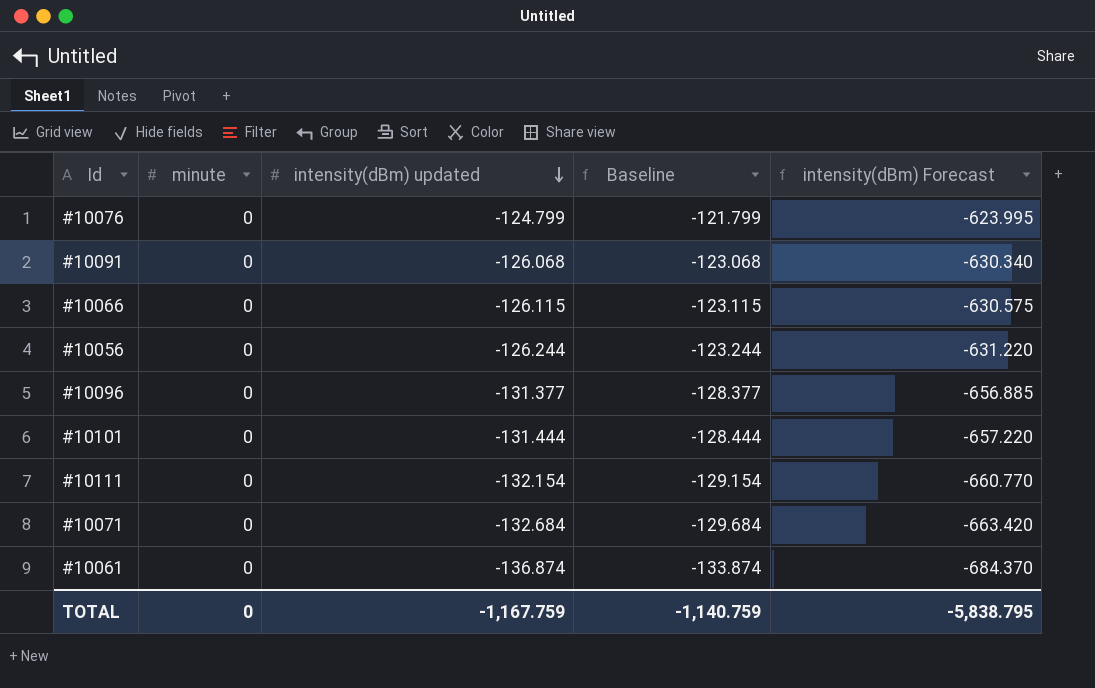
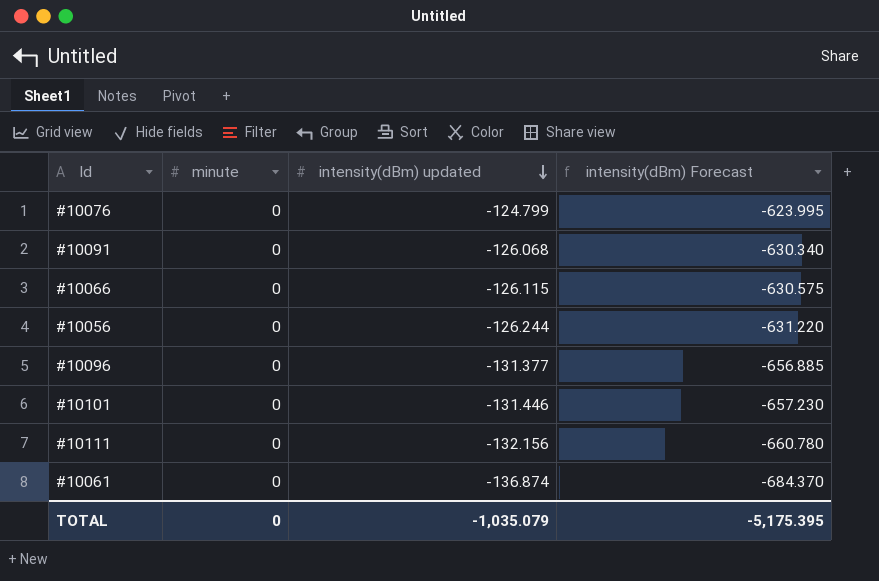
column Baseline | formula: [intensity(dBm) updated] + 3 -> none
row #10071: 0 | -132.684 | -129.684 | -663.420 -> none
#10101 | intensity(dBm) updated: -131.444 -> -131.446
#10101 | intensity(dBm) Forecast: -657.220 -> -657.230
#10111 | intensity(dBm) updated: -132.154 -> -132.156
#10111 | intensity(dBm) Forecast: -660.770 -> -660.780
TOTAL | intensity(dBm) updated: -1,167.759 -> -1,035.079
TOTAL | intensity(dBm) Forecast: -5,838.795 -> -5,175.395

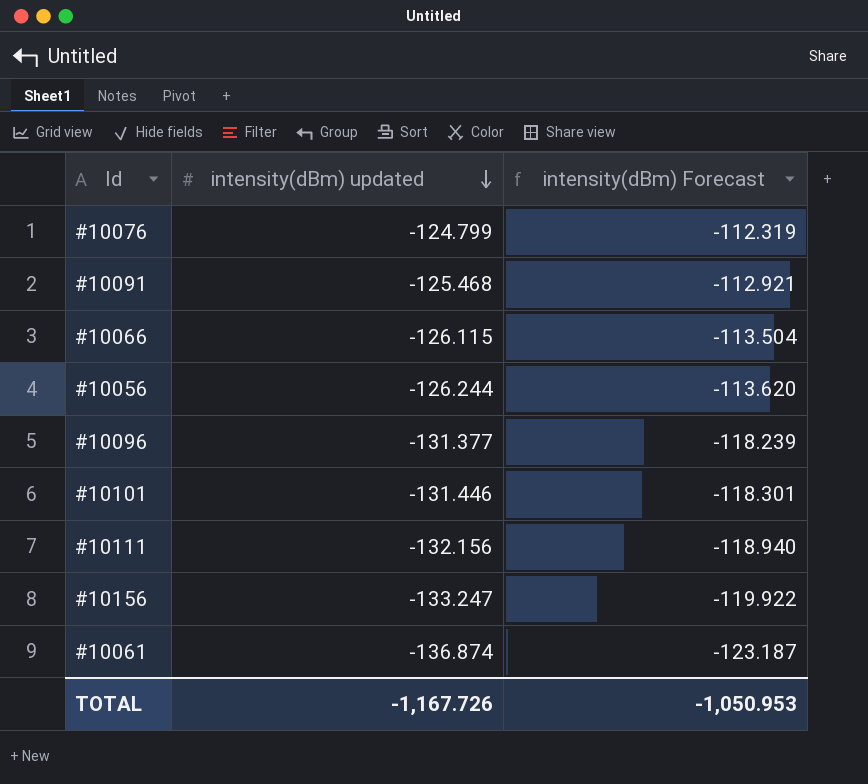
column minute | position: 2 -> none
column intensity(dBm) Forecast | formula: [intensity(dBm) updated] * 5 -> [intensity(dBm) updated] * 0.9
#10091 | intensity(dBm) updated: -126.068 -> -125.468
row #10156: none -> -133.247 | -119.922
TOTAL | intensity(dBm) updated: -1,035.079 -> -1,167.726
TOTAL | intensity(dBm) Forecast: -5,175.395 -> -1,050.953

